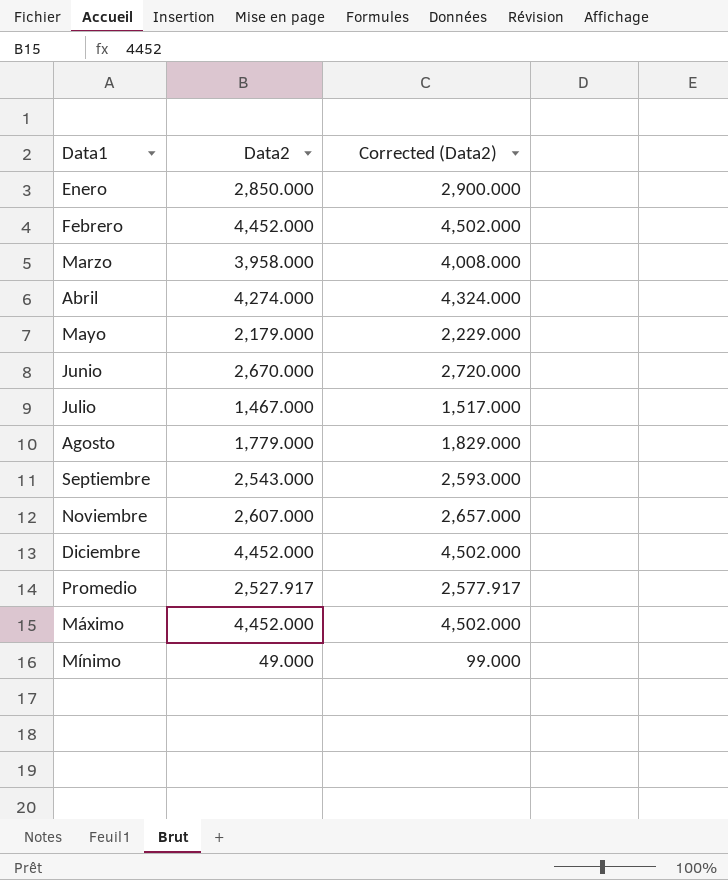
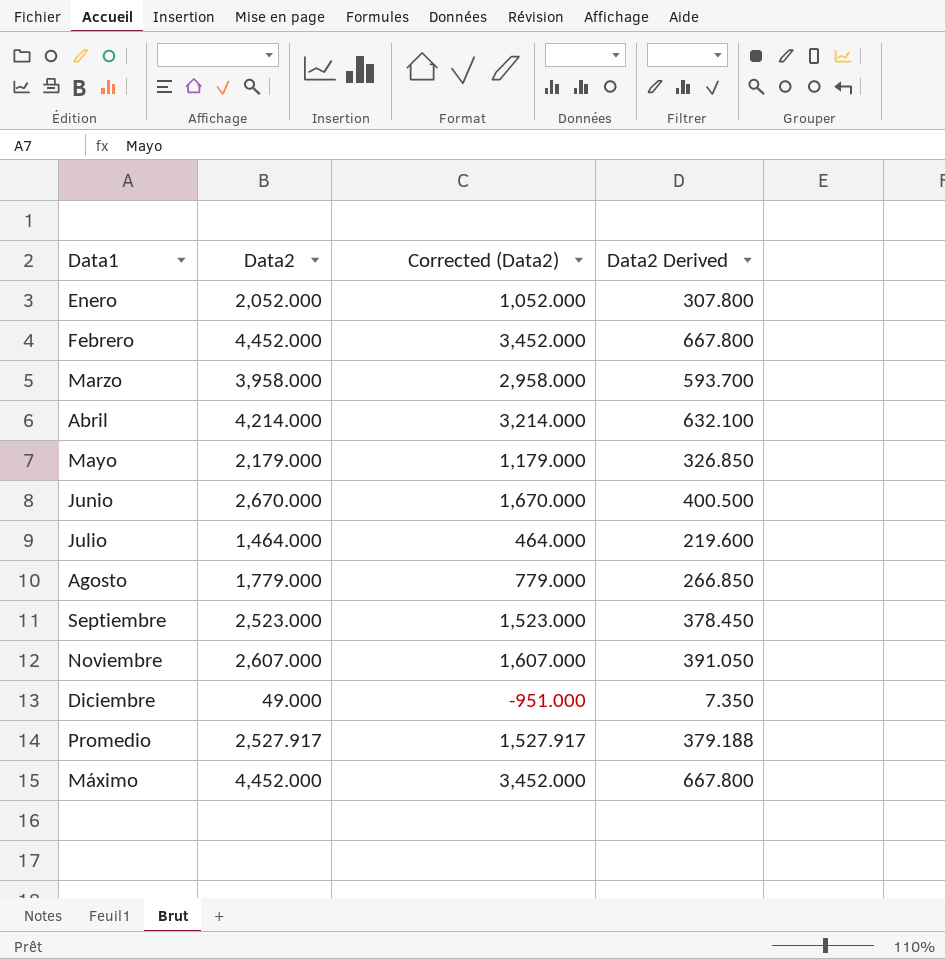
column Corrected (Data2) | formula: [Data2] + 50 -> [Data2] - 1000
column Data2 Derived | formula: none -> [Data2] * 0.15
row Mínimo: 49.000 | 99.000 -> none
Enero | Data2: 2,850.000 -> 2,052.000
Abril | Data2: 4,274.000 -> 4,214.000
Julio | Data2: 1,467.000 -> 1,464.000
Septiembre | Data2: 2,543.000 -> 2,523.000
Diciembre | Data2: 4,452.000 -> 49.000

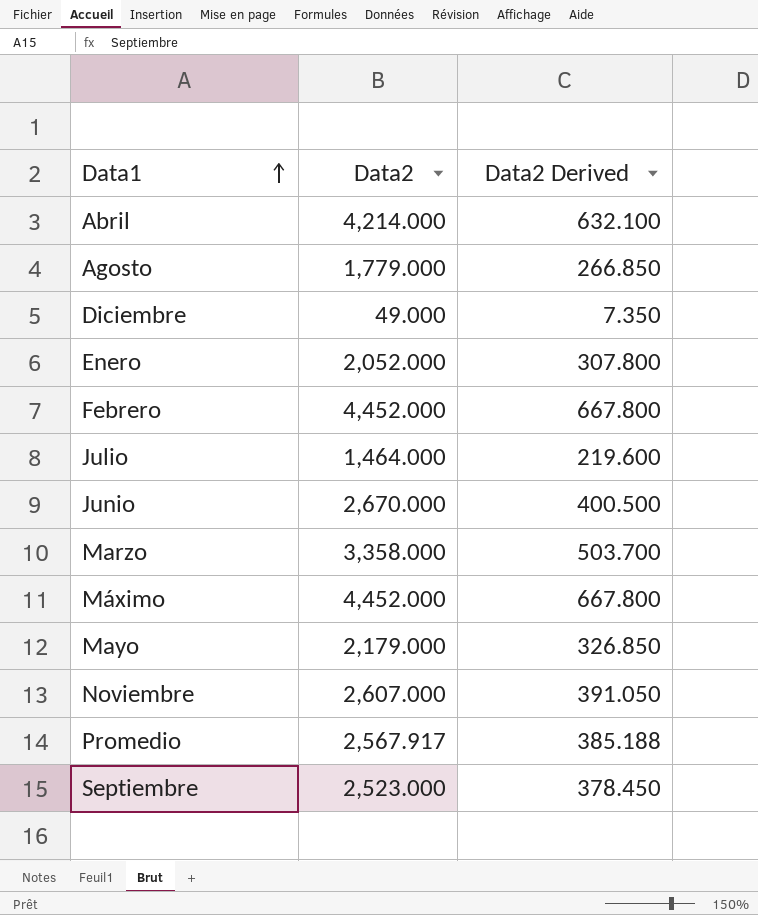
row order: none -> Data1 ascending
column Corrected (Data2) | formula: [Data2] - 1000 -> none
Marzo | Data2: 3,958.000 -> 3,358.000
Marzo | Data2 Derived: 593.700 -> 503.700
Promedio | Data2: 2,527.917 -> 2,567.917
Promedio | Data2 Derived: 379.188 -> 385.188

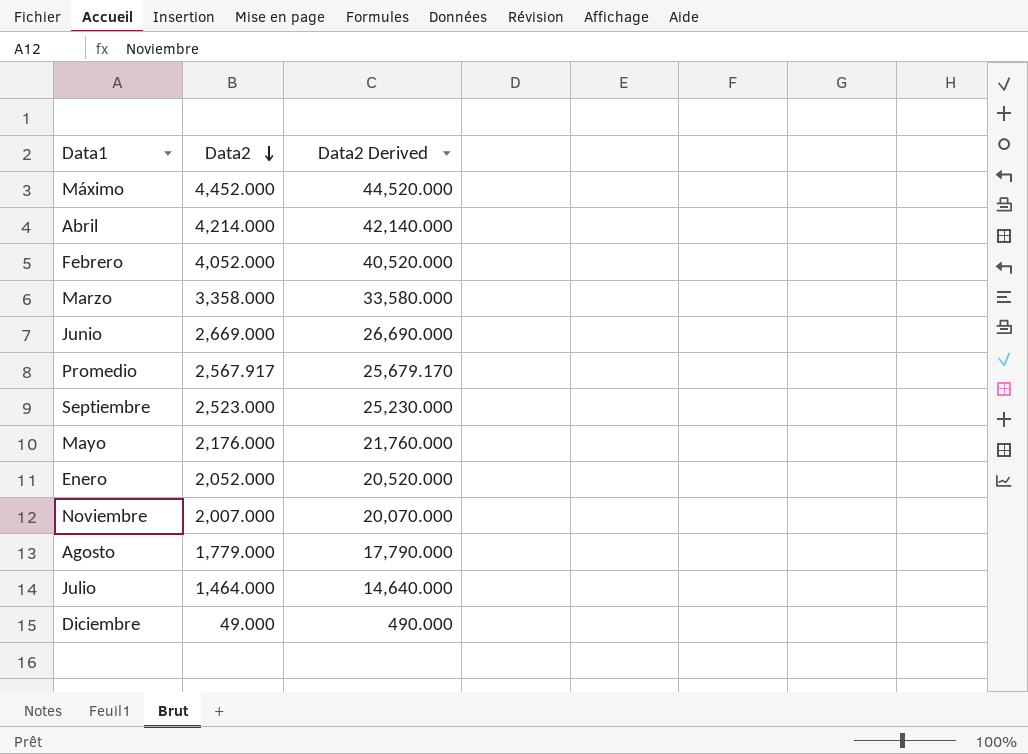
row order: Data1 ascending -> Data2 descending
column Data2 Derived | formula: [Data2] * 0.15 -> [Data2] * 10
Febrero | Data2: 4,452.000 -> 4,052.000
Junio | Data2: 2,670.000 -> 2,669.000
Mayo | Data2: 2,179.000 -> 2,176.000
Noviembre | Data2: 2,607.000 -> 2,007.000

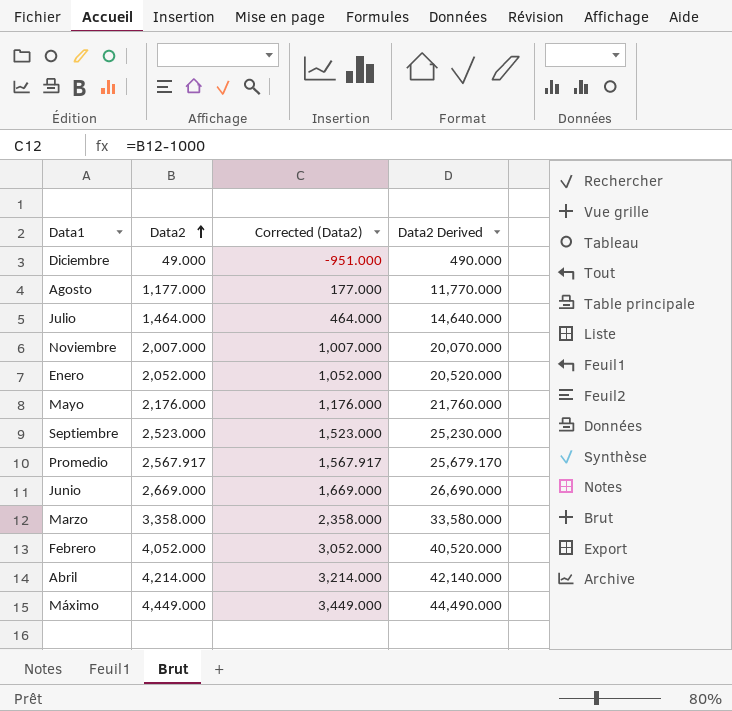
row order: Data2 descending -> Data2 ascending
column Corrected (Data2) | formula: none -> [Data2] - 1000
Agosto | Data2: 1,779.000 -> 1,177.000
Agosto | Data2 Derived: 17,790.000 -> 11,770.000
Máximo | Data2: 4,452.000 -> 4,449.000
Máximo | Data2 Derived: 44,520.000 -> 44,490.000

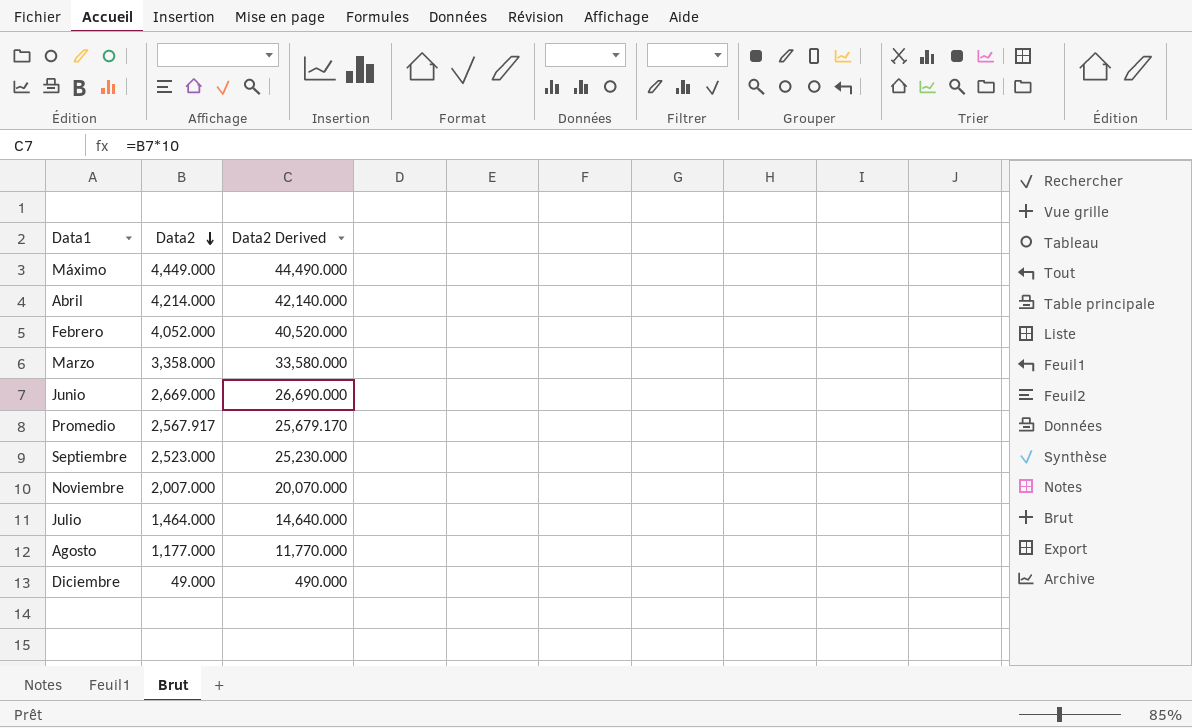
row order: Data2 ascending -> Data2 descending
column Corrected (Data2) | formula: [Data2] - 1000 -> none
row Enero: 2,052.000 | 1,052.000 | 20,520.000 -> none
row Mayo: 2,176.000 | 1,176.000 | 21,760.000 -> none

